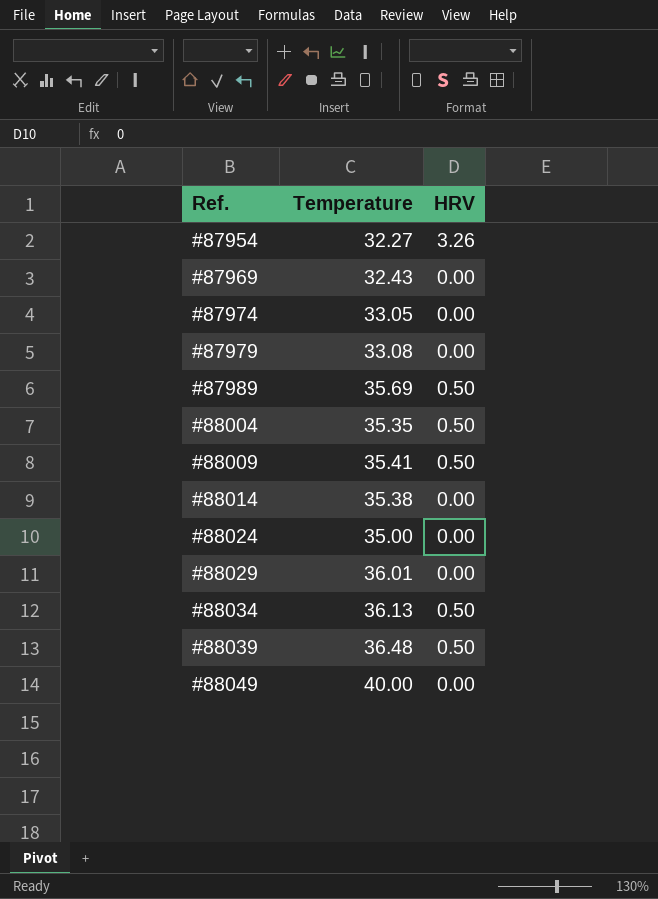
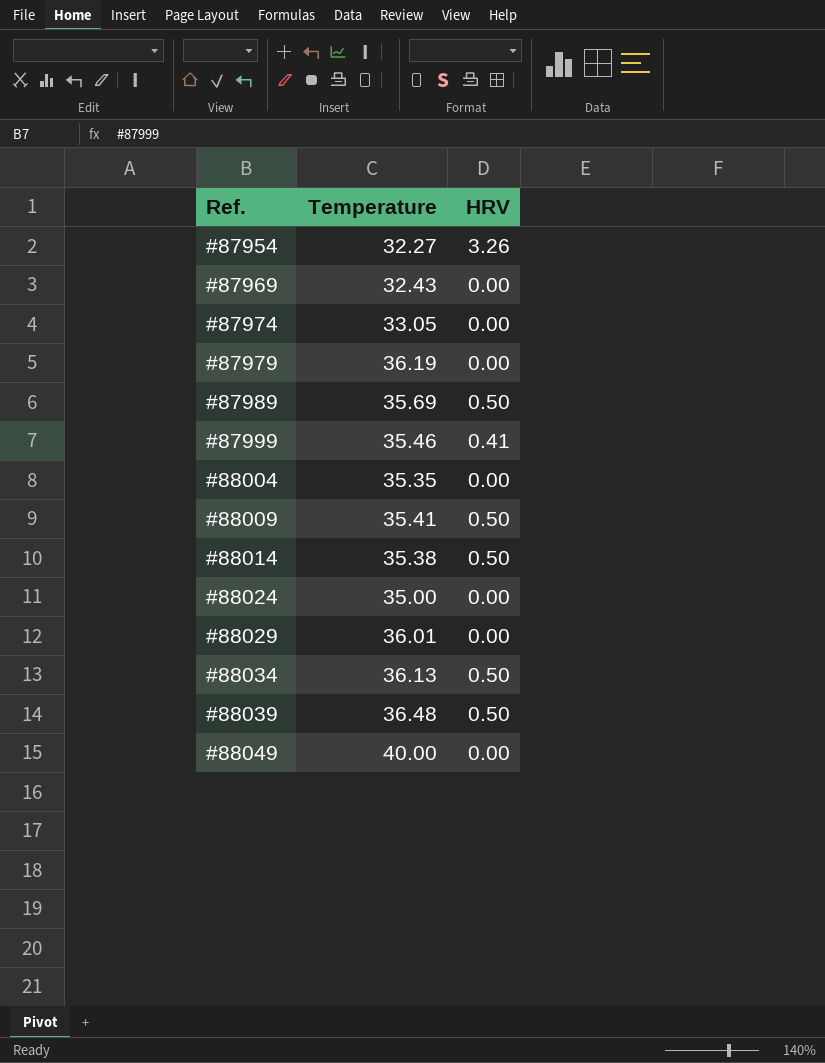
#87979 | Temperature: 33.08 -> 36.19
row #87999: none -> 35.46 | 0.41
#88004 | HRV: 0.50 -> 0.00
#88014 | HRV: 0.00 -> 0.50

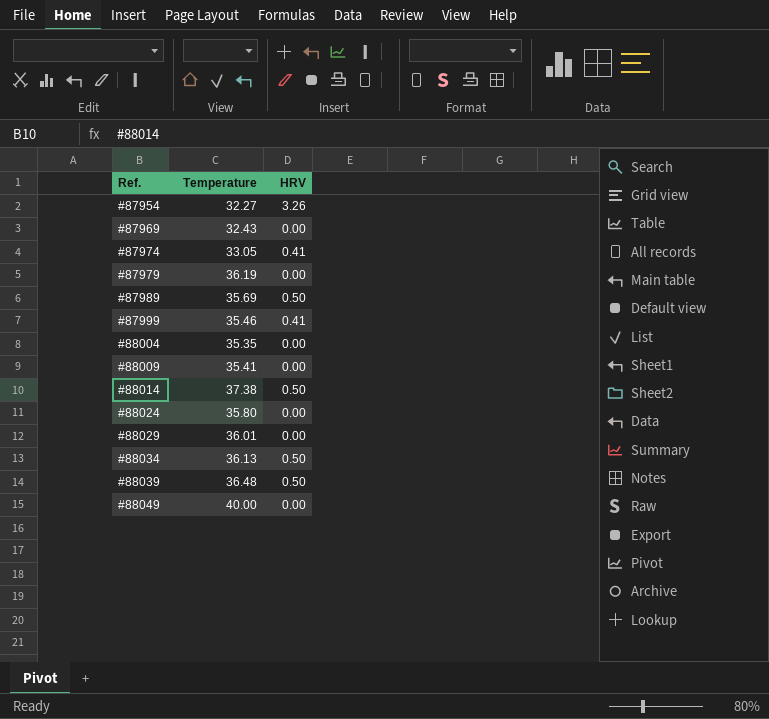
#87974 | HRV: 0.00 -> 0.41
#88009 | HRV: 0.50 -> 0.00
#88014 | Temperature: 35.38 -> 37.38
#88024 | Temperature: 35.00 -> 35.80

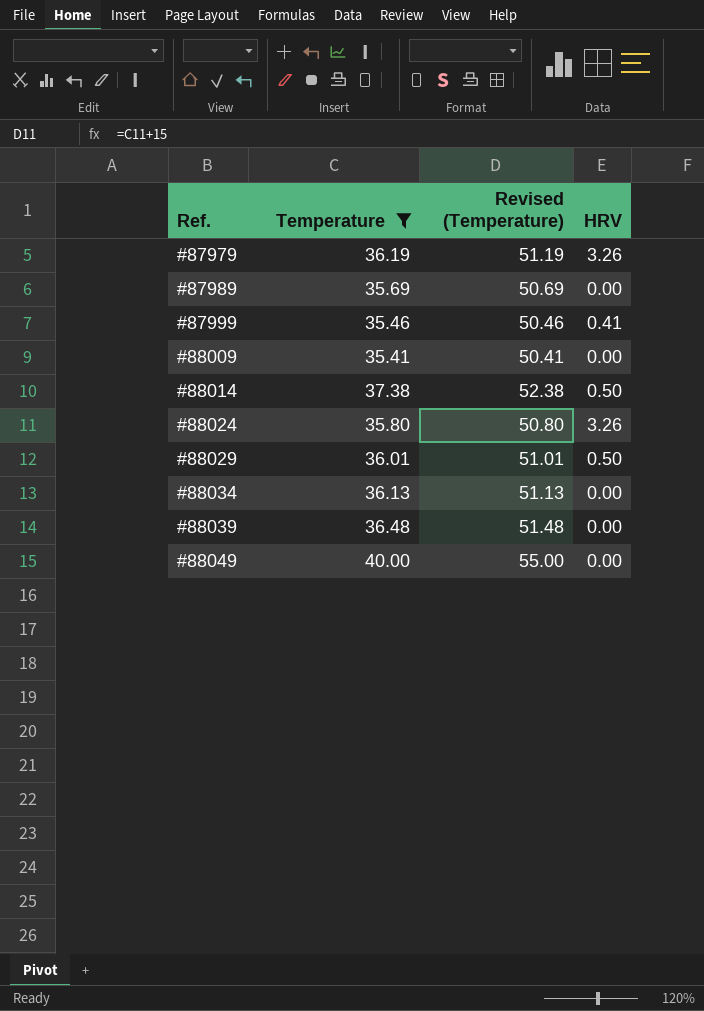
filter: none -> Temperature >= 35.41
column Revised (Temperature) | formula: none -> [Temperature] + 15
#87979 | HRV: 0.00 -> 3.26
#87989 | HRV: 0.50 -> 0.00
#88024 | HRV: 0.00 -> 3.26
#88029 | HRV: 0.00 -> 0.50
#88034 | HRV: 0.50 -> 0.00
#88039 | HRV: 0.50 -> 0.00

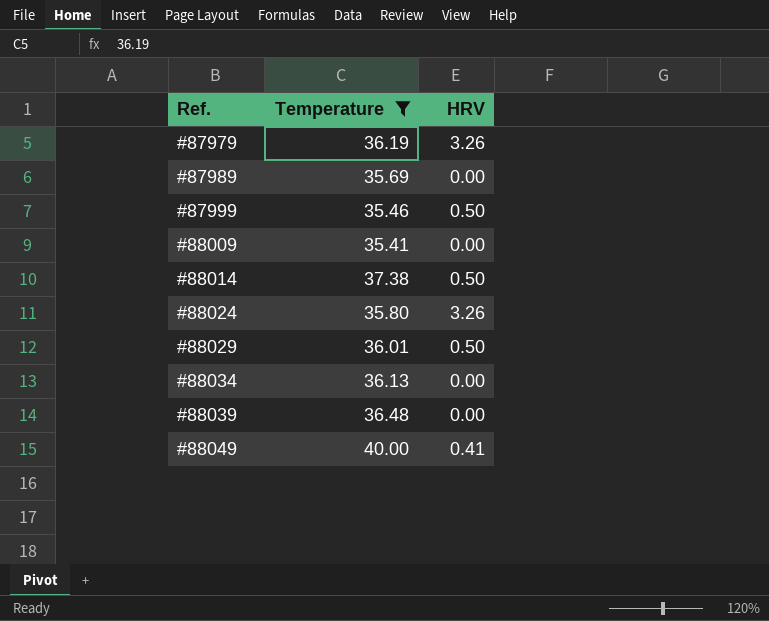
column Revised (Temperature) | formula: [Temperature] + 15 -> none
#87999 | HRV: 0.41 -> 0.50
#88049 | HRV: 0.00 -> 0.41

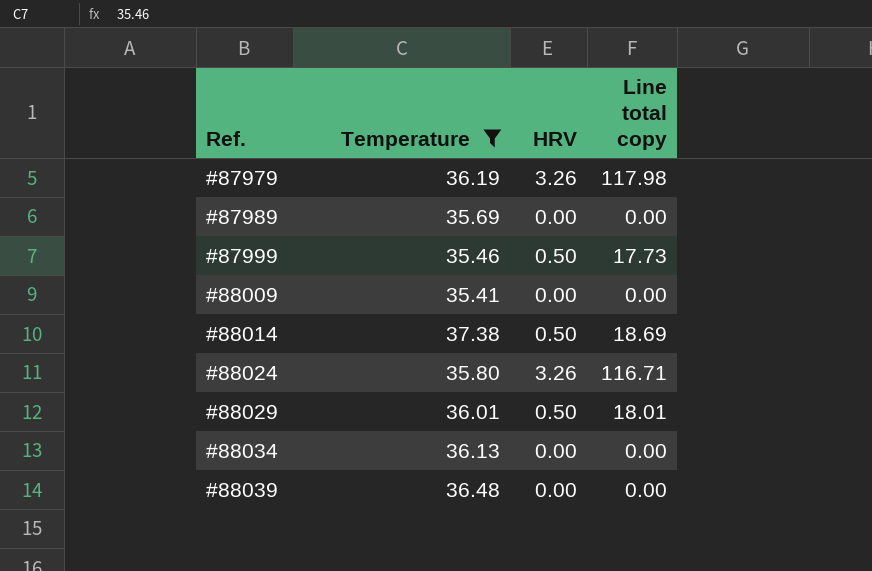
column Line total copy | formula: none -> [Temperature] * [HRV]
row #88049: 40.00 | 0.41 -> none

